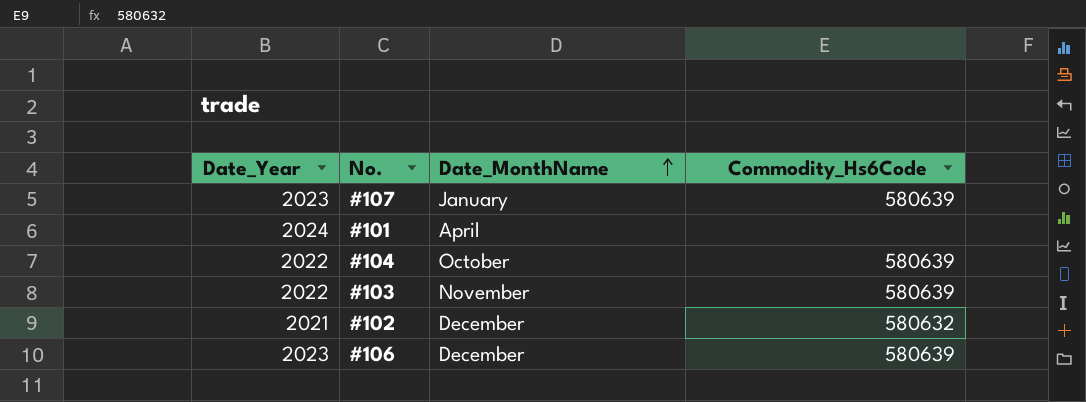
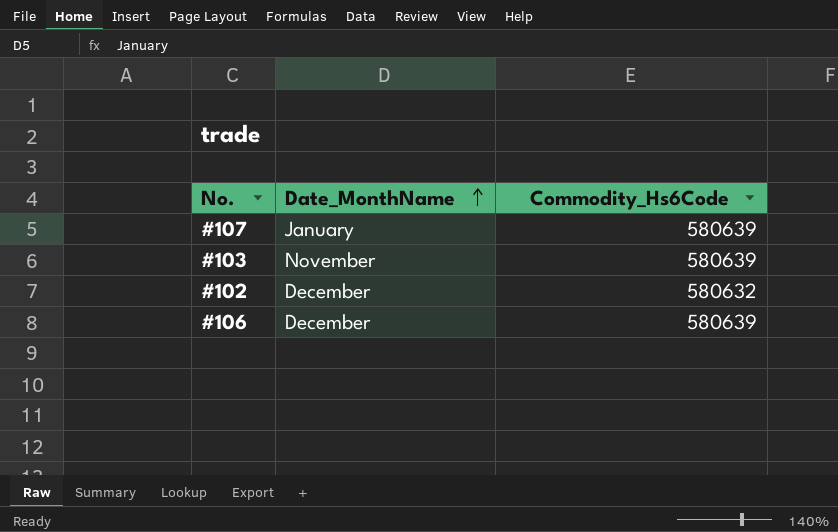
column Date_Year | position: 1 -> none
row #101: 2024 | April | none -> none
row #104: 2022 | October | 580639 -> none

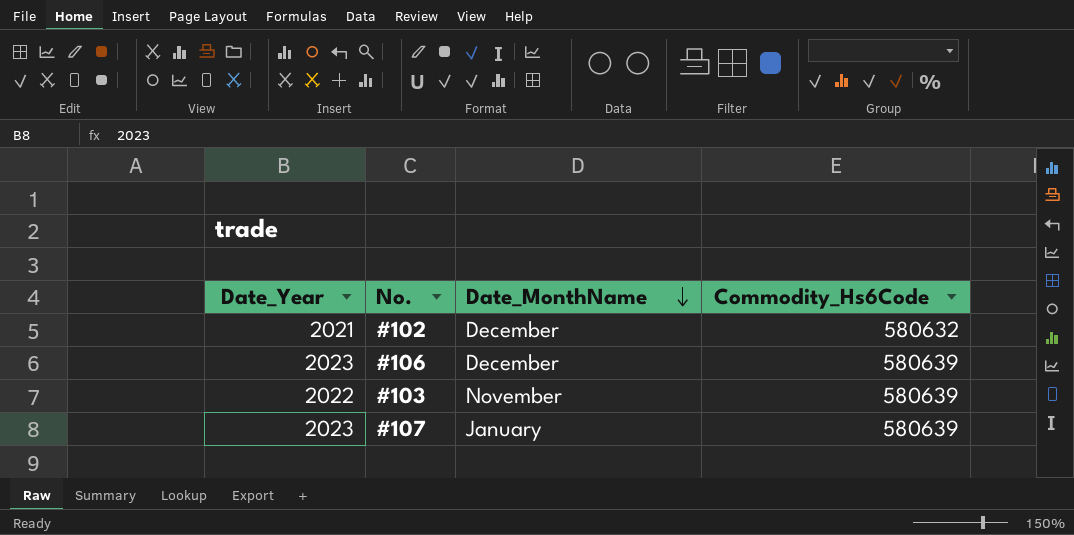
row order: Date_MonthName ascending -> Date_MonthName descending
column Date_Year | position: none -> 1

